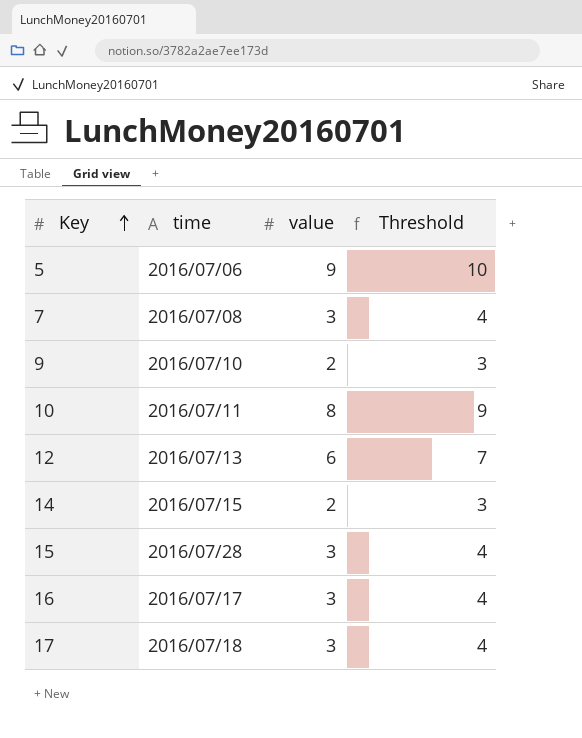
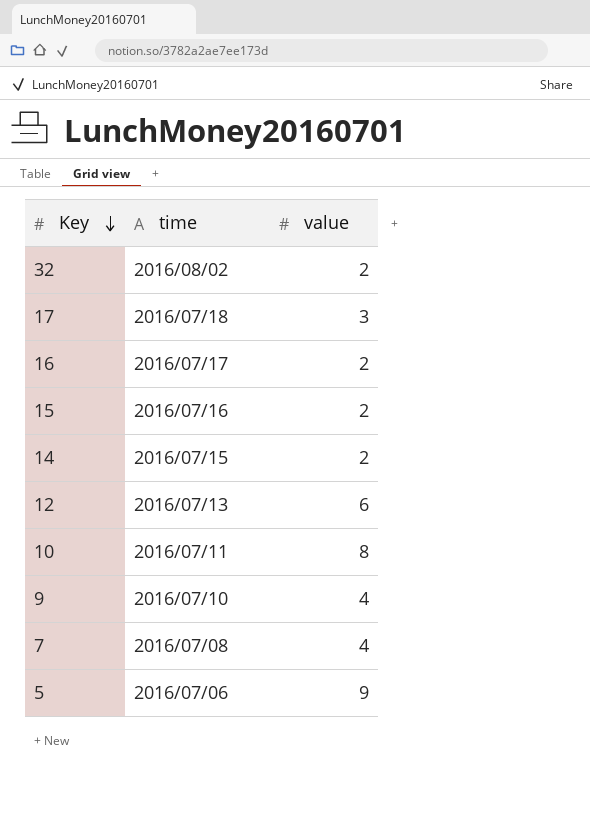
row order: Key ascending -> Key descending
column Threshold | formula: [value] + 1 -> none
row 32: none -> 2016/08/02 | 2
16 | value: 3 -> 2
15 | time: 2016/07/28 -> 2016/07/16
15 | value: 3 -> 2
9 | value: 2 -> 4
7 | value: 3 -> 4

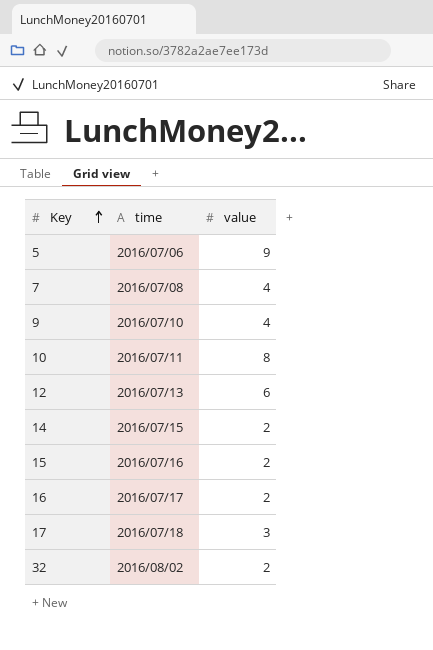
row order: Key descending -> Key ascending

